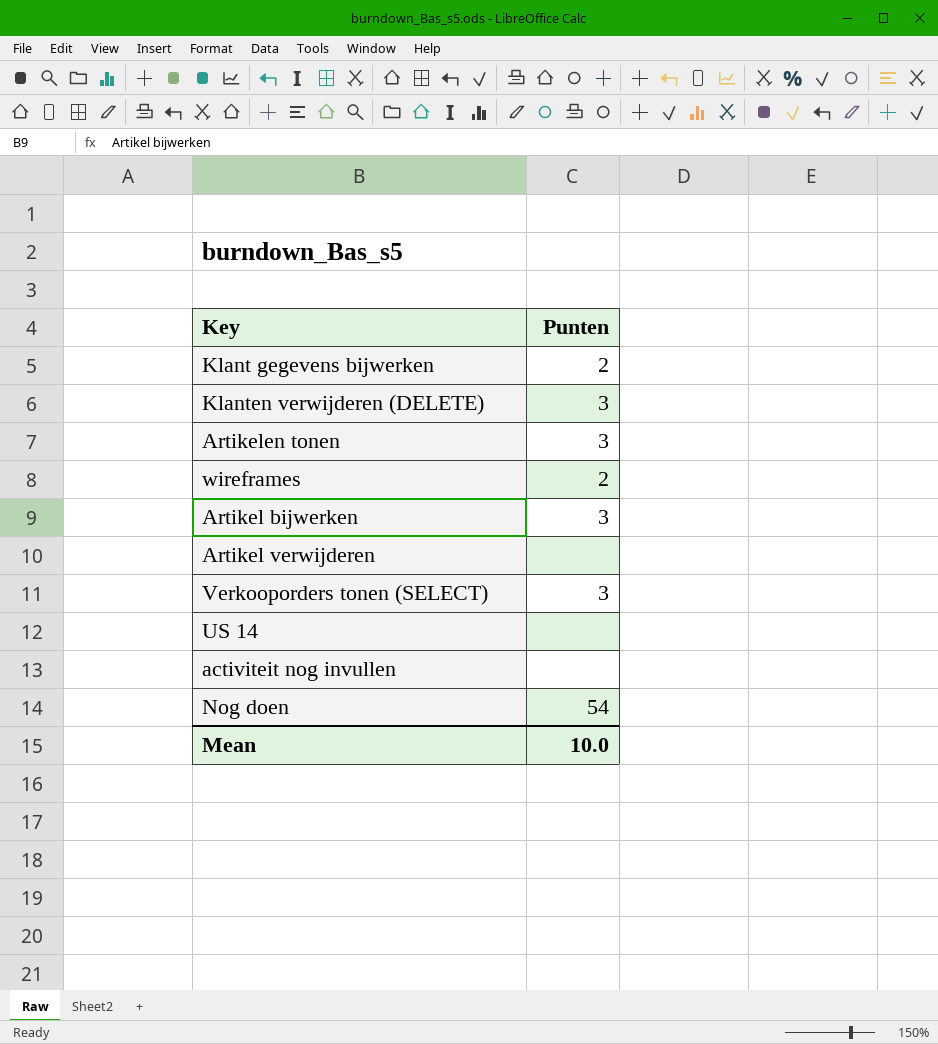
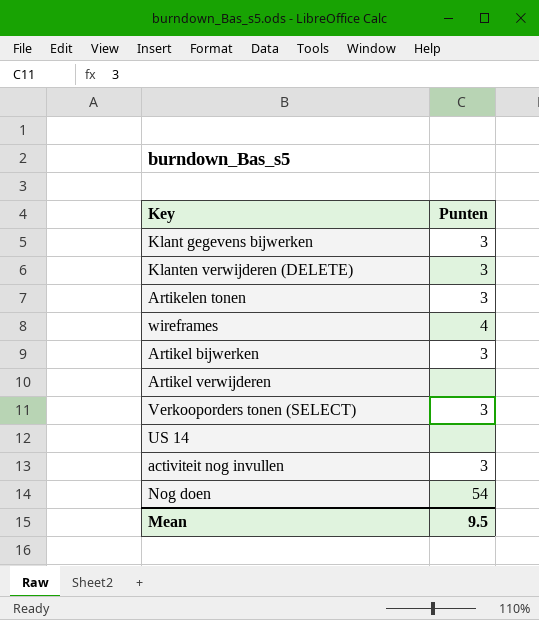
Klant gegevens bijwerken | Punten: 2 -> 3
wireframes | Punten: 2 -> 4
activiteit nog invullen | Punten: none -> 3
Mean | Punten: 10.0 -> 9.5

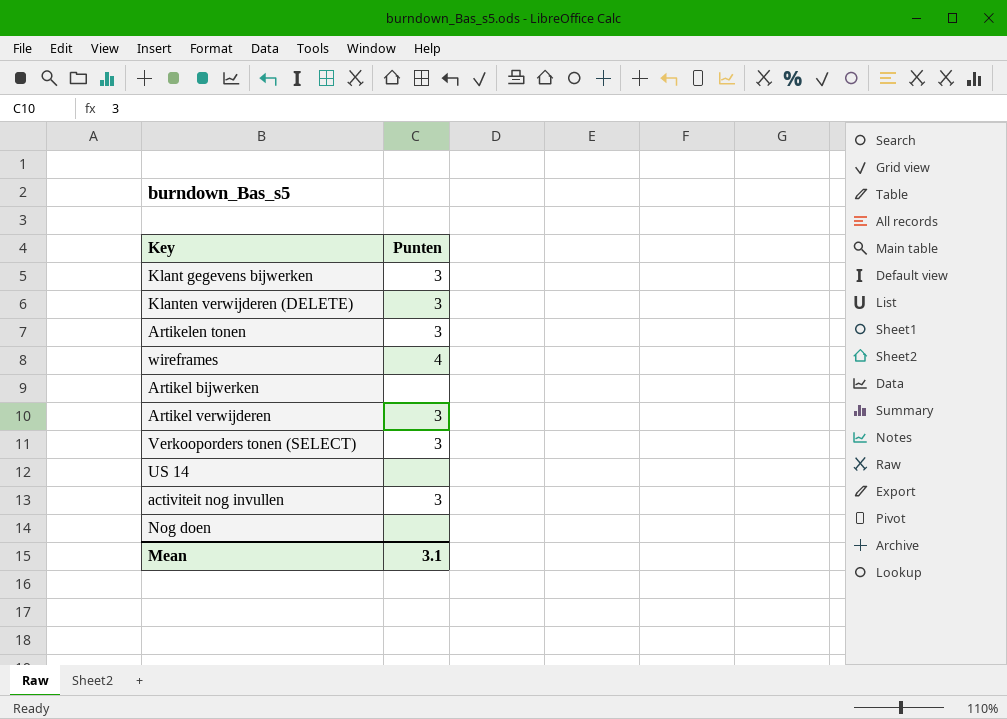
Artikel bijwerken | Punten: 3 -> none
Artikel verwijderen | Punten: none -> 3
Nog doen | Punten: 54 -> none
Mean | Punten: 9.5 -> 3.1

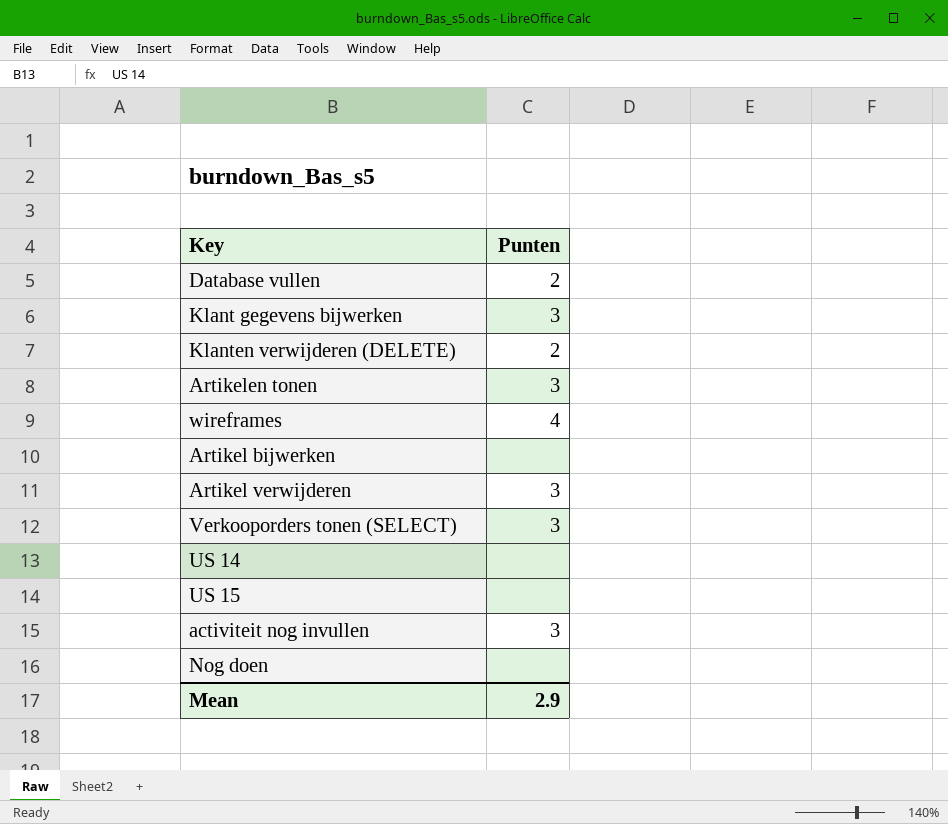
row Database vullen: none -> 2
Klanten verwijderen (DELETE) | Punten: 3 -> 2
row US 15: none -> none
Mean | Punten: 3.1 -> 2.9

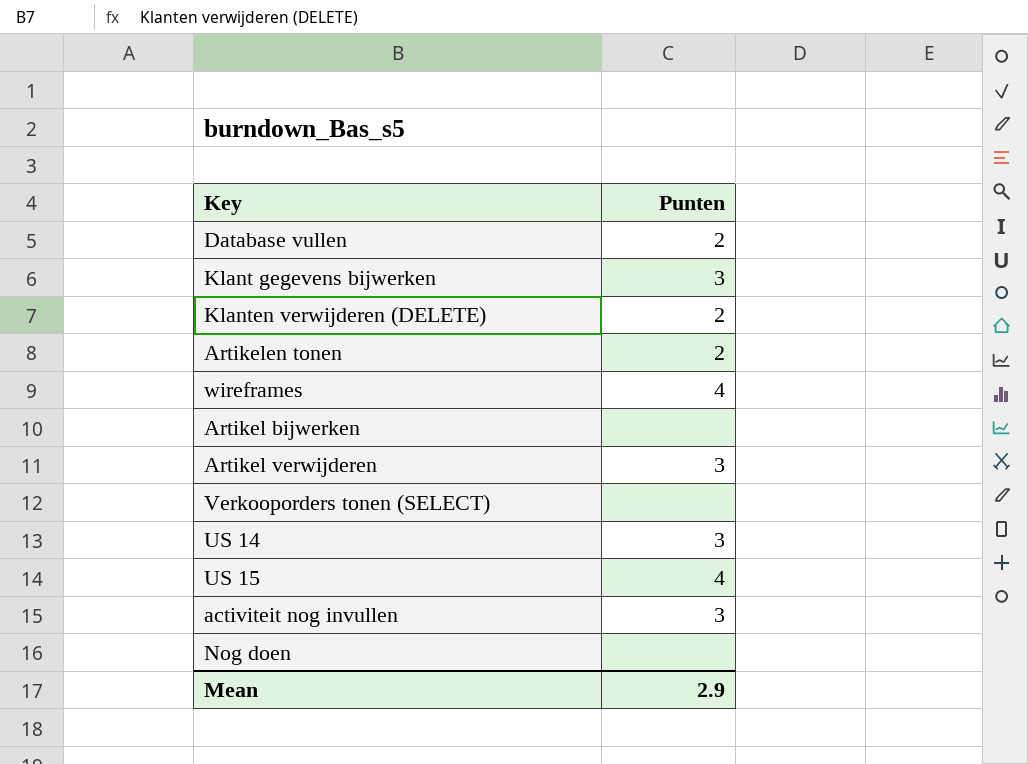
Artikelen tonen | Punten: 3 -> 2
Verkooporders tonen (SELECT) | Punten: 3 -> none
US 14 | Punten: none -> 3
US 15 | Punten: none -> 4

